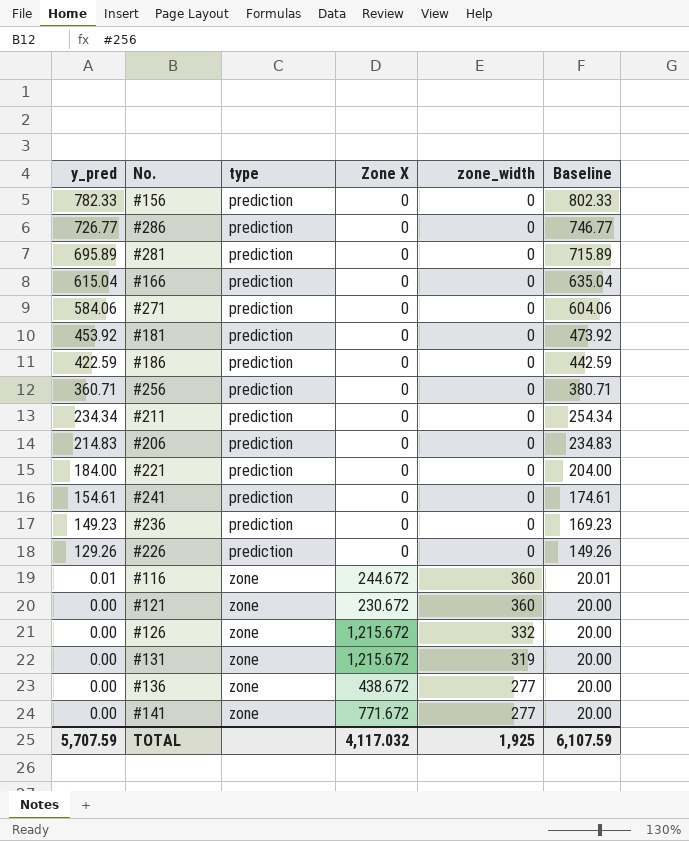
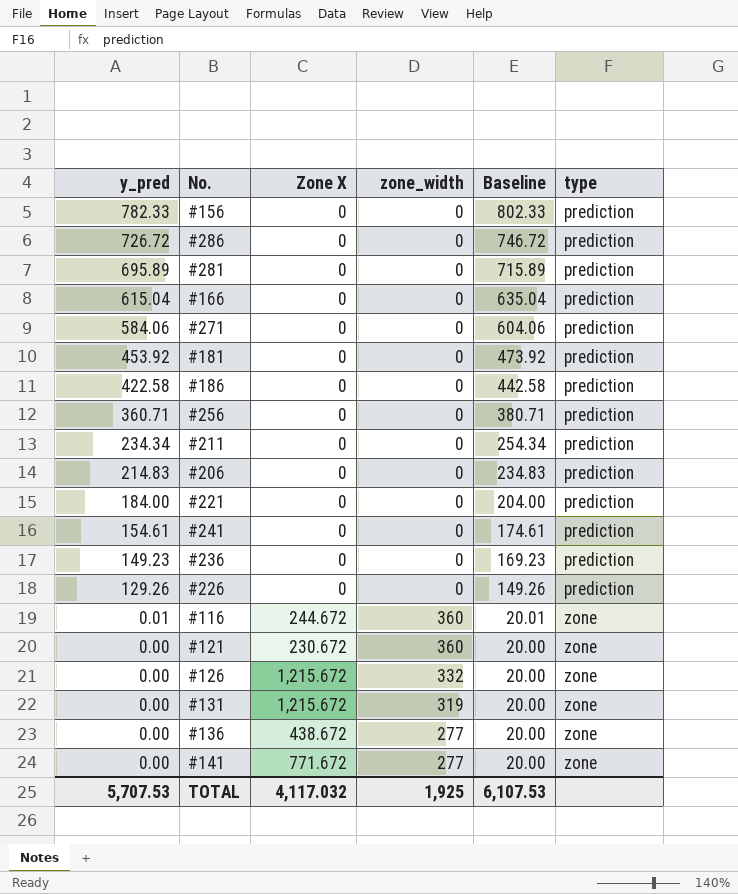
column type | position: 3 -> 6
#286 | y_pred: 726.77 -> 726.72
#286 | Baseline: 746.77 -> 746.72
#186 | y_pred: 422.59 -> 422.58
#186 | Baseline: 442.59 -> 442.58
TOTAL | y_pred: 5,707.59 -> 5,707.53
TOTAL | Baseline: 6,107.59 -> 6,107.53

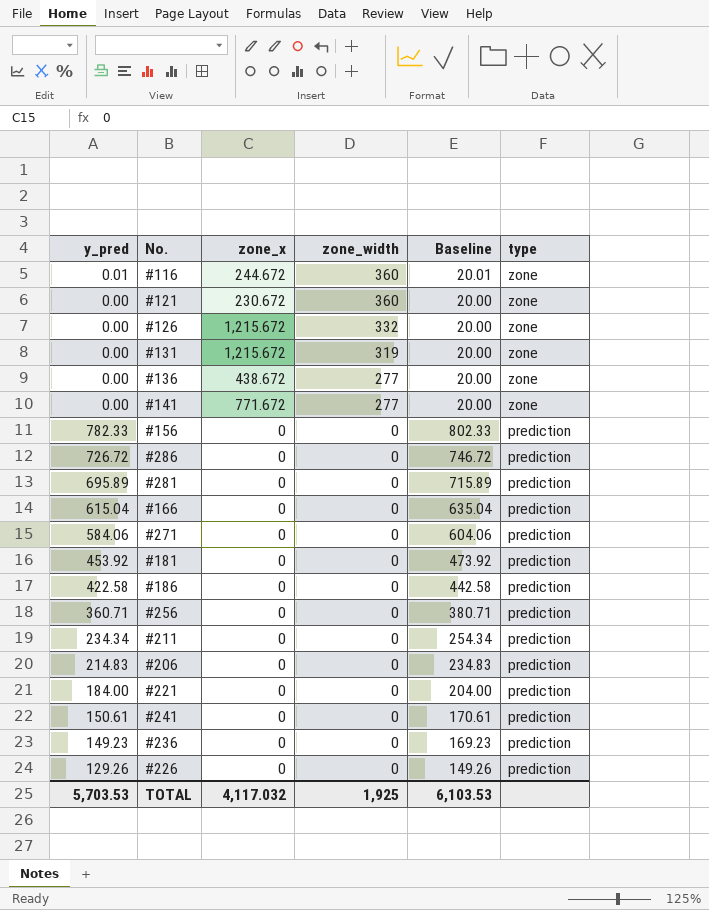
row order: y_pred descending -> zone_width descending
column name: Zone X -> zone_x
#241 | y_pred: 154.61 -> 150.61
#241 | Baseline: 174.61 -> 170.61
TOTAL | y_pred: 5,707.53 -> 5,703.53
TOTAL | Baseline: 6,107.53 -> 6,103.53

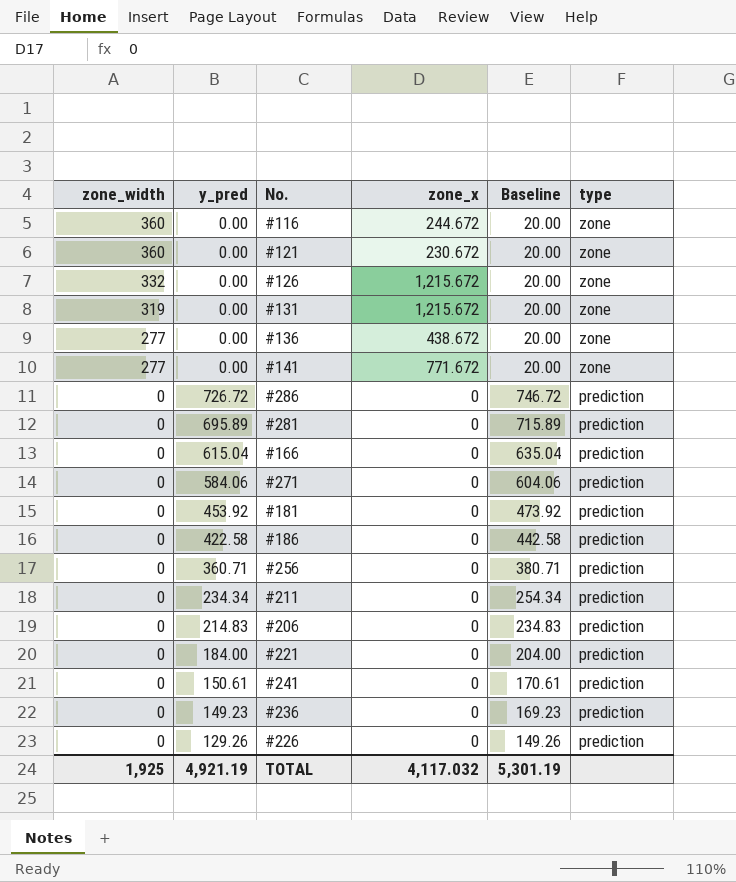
column zone_width | position: 4 -> 1
row #156: 782.33 | 0 | 0 | 802.33 | prediction -> none
#116 | y_pred: 0.01 -> 0.00
#116 | Baseline: 20.01 -> 20.00
TOTAL | y_pred: 5,703.53 -> 4,921.19
TOTAL | Baseline: 6,103.53 -> 5,301.19

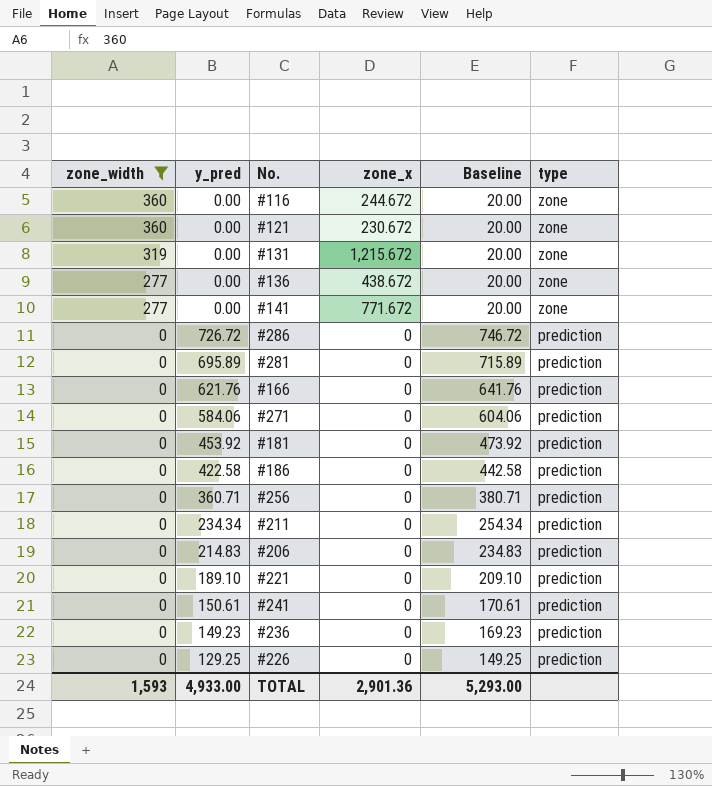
filter: none -> zone_width != 332
#166 | y_pred: 615.04 -> 621.76
#166 | Baseline: 635.04 -> 641.76
#221 | y_pred: 184.00 -> 189.10
#221 | Baseline: 204.00 -> 209.10
#226 | y_pred: 129.26 -> 129.25
#226 | Baseline: 149.26 -> 149.25
TOTAL | zone_width: 1,925 -> 1,593
TOTAL | y_pred: 4,921.19 -> 4,933.00
TOTAL | zone_x: 4,117.032 -> 2,901.36
TOTAL | Baseline: 5,301.19 -> 5,293.00

